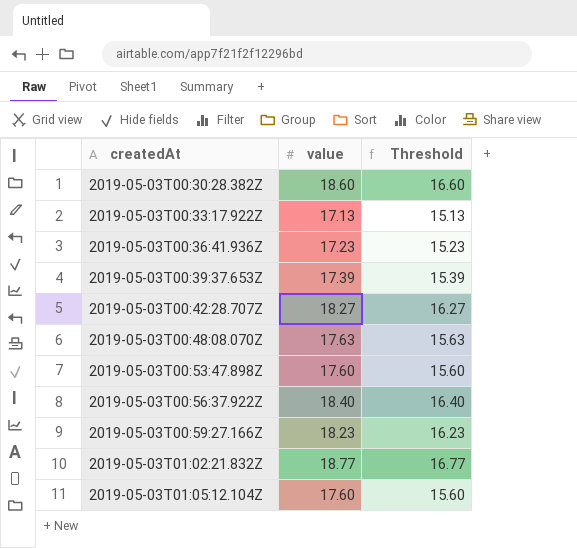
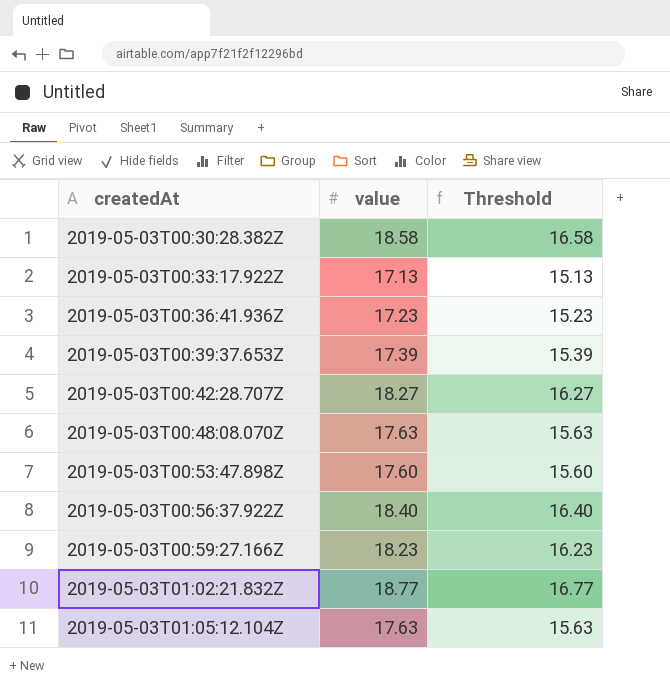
2019-05-03T00:30:28.382Z | value: 18.60 -> 18.58
2019-05-03T00:30:28.382Z | Threshold: 16.60 -> 16.58
2019-05-03T01:05:12.104Z | value: 17.60 -> 17.63
2019-05-03T01:05:12.104Z | Threshold: 15.60 -> 15.63

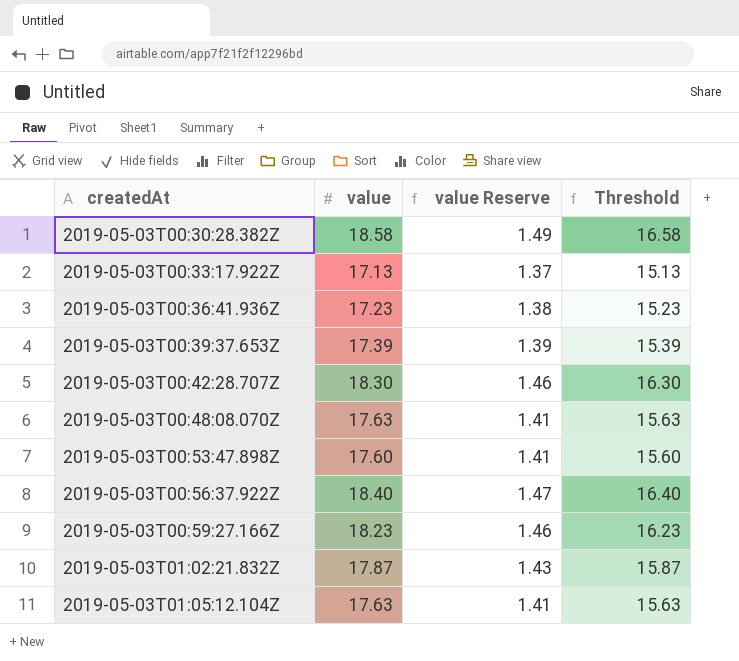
column value Reserve | formula: none -> [value] * 0.08
2019-05-03T00:42:28.707Z | value: 18.27 -> 18.30
2019-05-03T00:42:28.707Z | Threshold: 16.27 -> 16.30
2019-05-03T01:02:21.832Z | value: 18.77 -> 17.87
2019-05-03T01:02:21.832Z | Threshold: 16.77 -> 15.87

